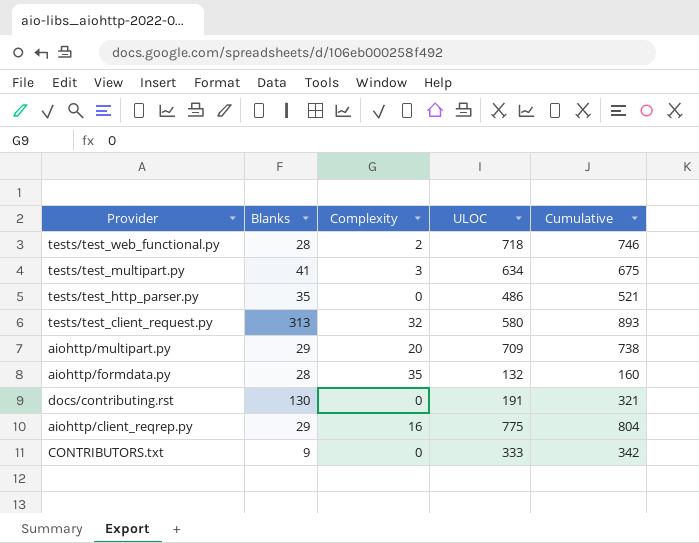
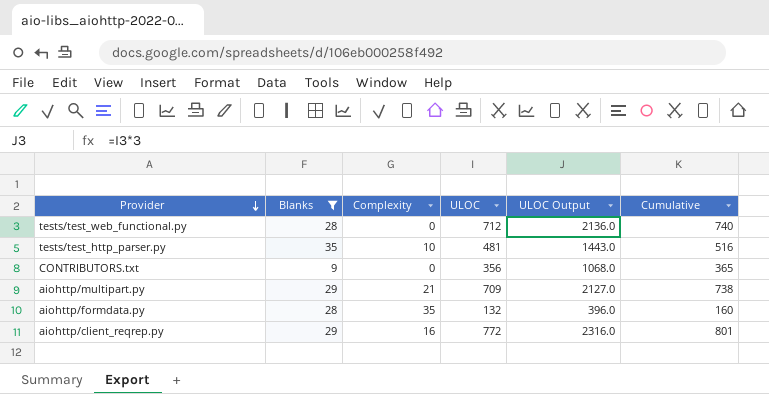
filter: none -> Blanks <= 35
row order: none -> Provider descending
column ULOC Output | formula: none -> [ULOC] * 3
tests/test_web_functional.py | Complexity: 2 -> 0
tests/test_web_functional.py | ULOC: 718 -> 712
tests/test_web_functional.py | Cumulative: 746 -> 740
tests/test_http_parser.py | Complexity: 0 -> 10
tests/test_http_parser.py | ULOC: 486 -> 481
tests/test_http_parser.py | Cumulative: 521 -> 516
CONTRIBUTORS.txt | ULOC: 333 -> 356
CONTRIBUTORS.txt | Cumulative: 342 -> 365
aiohttp/multipart.py | Complexity: 20 -> 21
aiohttp/client_reqrep.py | ULOC: 775 -> 772
aiohttp/client_reqrep.py | Cumulative: 804 -> 801

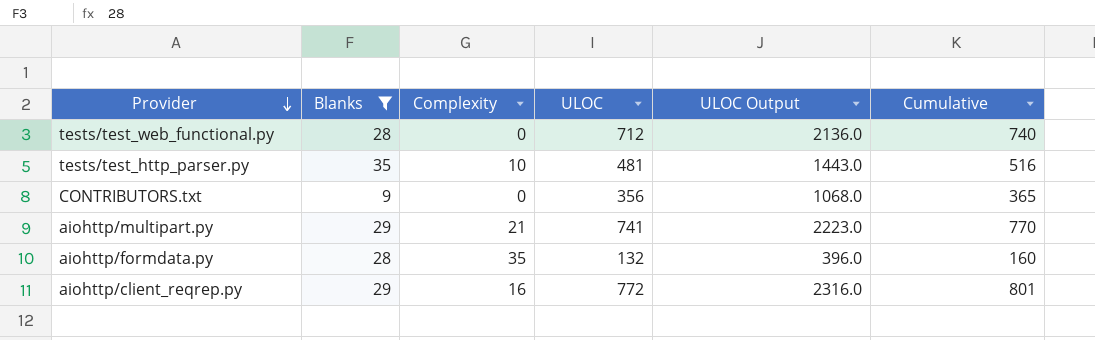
aiohttp/multipart.py | ULOC: 709 -> 741
aiohttp/multipart.py | ULOC Output: 2127.0 -> 2223.0
aiohttp/multipart.py | Cumulative: 738 -> 770

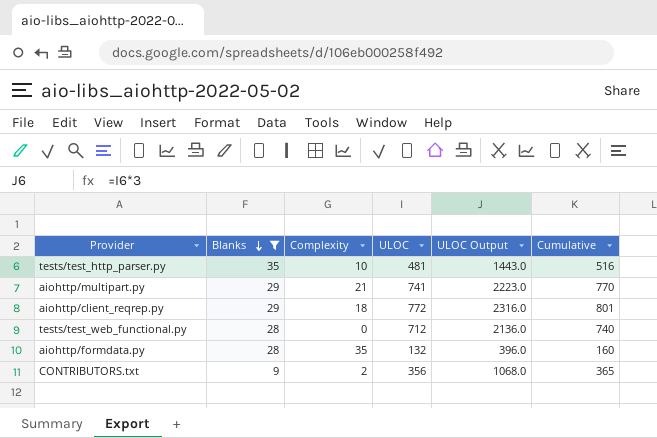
row order: Provider descending -> Blanks descending
aiohttp/client_reqrep.py | Complexity: 16 -> 18
CONTRIBUTORS.txt | Complexity: 0 -> 2

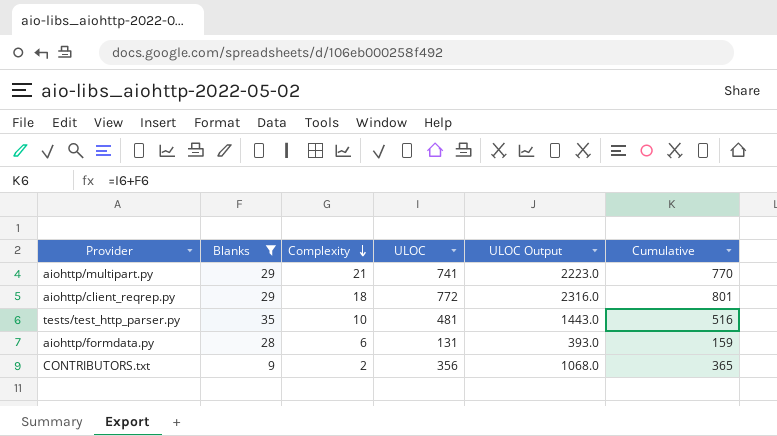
row order: Blanks descending -> Complexity descending
row tests/test_web_functional.py: 28 | 0 | 712 | 2136.0 | 740 -> none
aiohttp/formdata.py | Complexity: 35 -> 6
aiohttp/formdata.py | ULOC: 132 -> 131
aiohttp/formdata.py | ULOC Output: 396.0 -> 393.0
aiohttp/formdata.py | Cumulative: 160 -> 159

